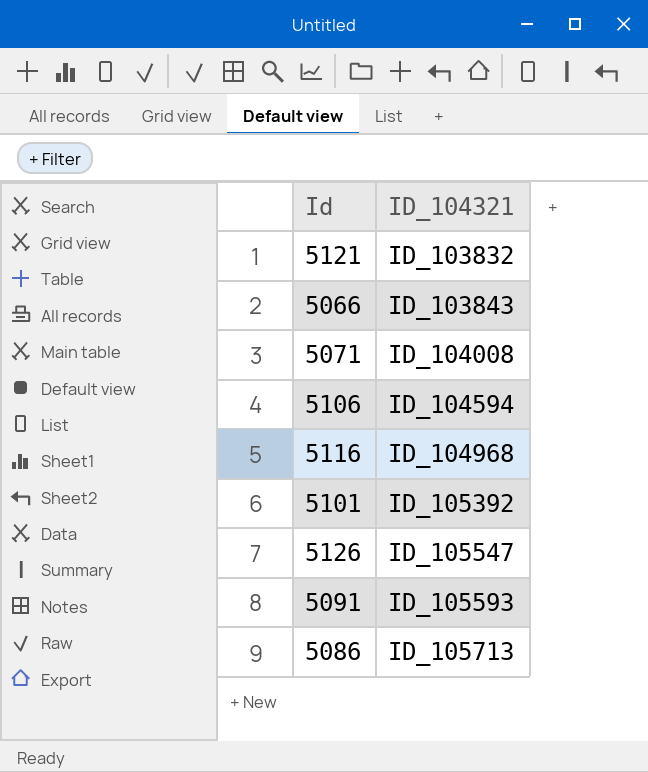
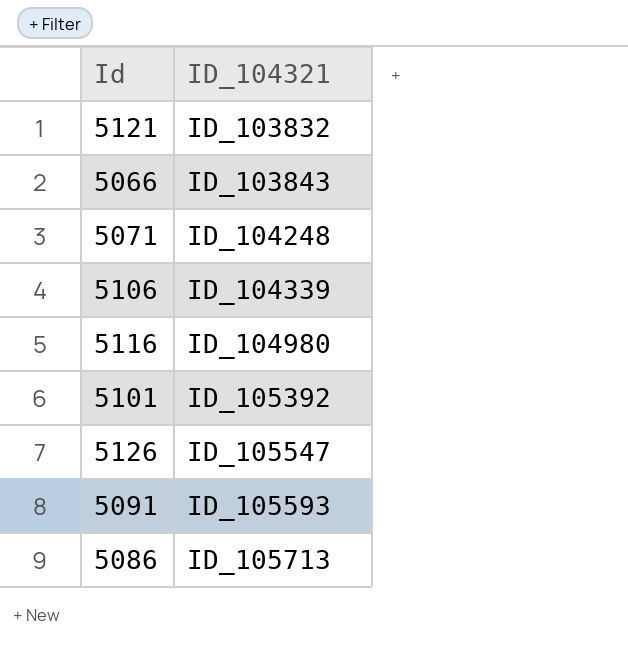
5071 | ID_104321: ID_104008 -> ID_104248
5106 | ID_104321: ID_104594 -> ID_104339
5116 | ID_104321: ID_104968 -> ID_104980

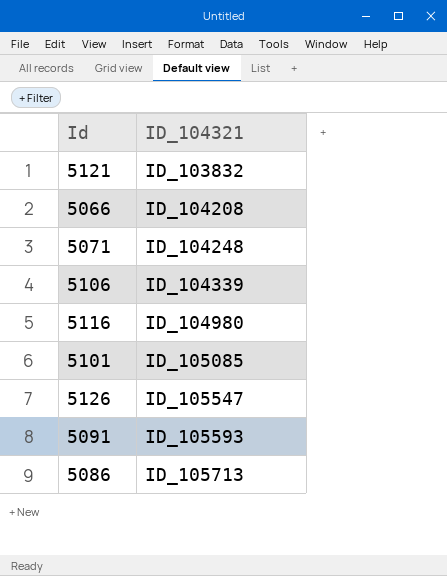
5066 | ID_104321: ID_103843 -> ID_104208
5101 | ID_104321: ID_105392 -> ID_105085

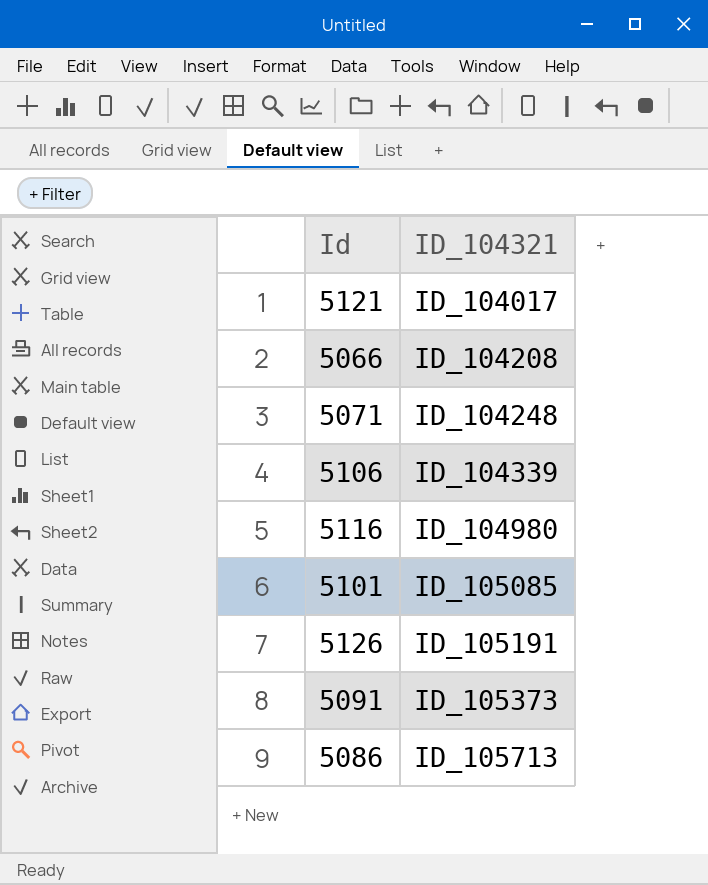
5121 | ID_104321: ID_103832 -> ID_104017
5126 | ID_104321: ID_105547 -> ID_105191
5091 | ID_104321: ID_105593 -> ID_105373

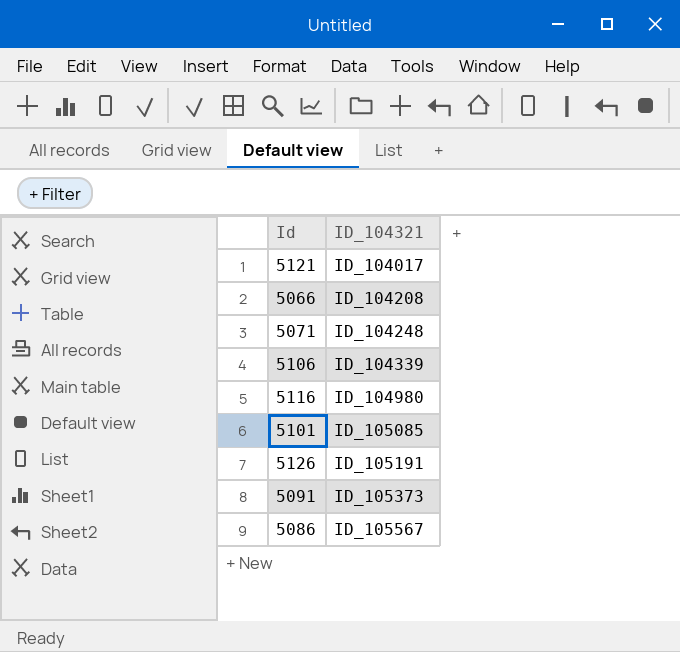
5086 | ID_104321: ID_105713 -> ID_105567

